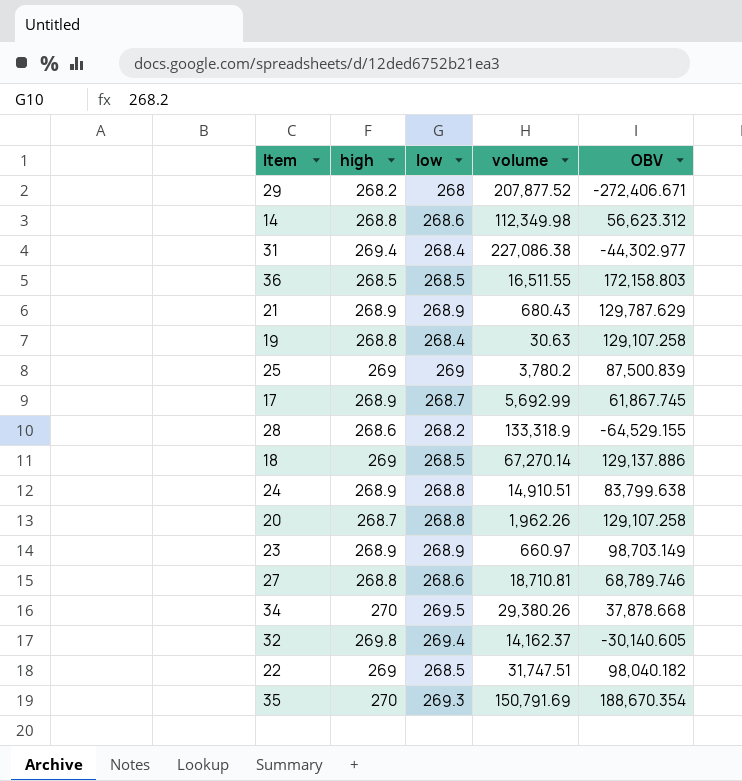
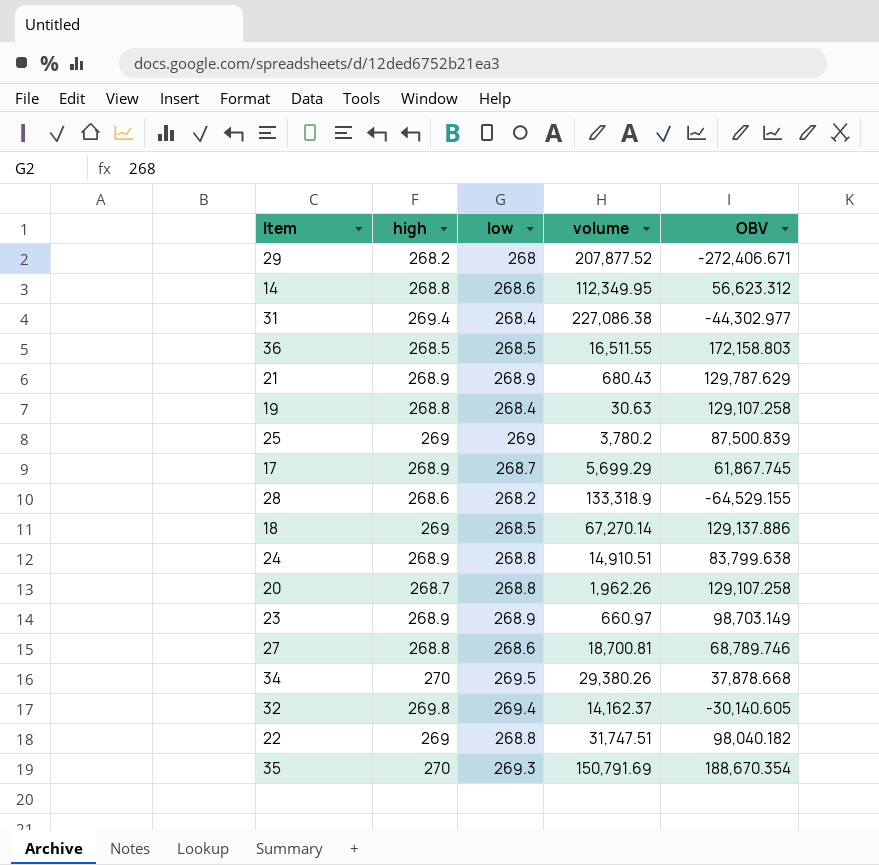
14 | volume: 112,349.98 -> 112,349.95
17 | volume: 5,692.99 -> 5,699.29
27 | volume: 18,710.81 -> 18,700.81
22 | low: 268.5 -> 268.8

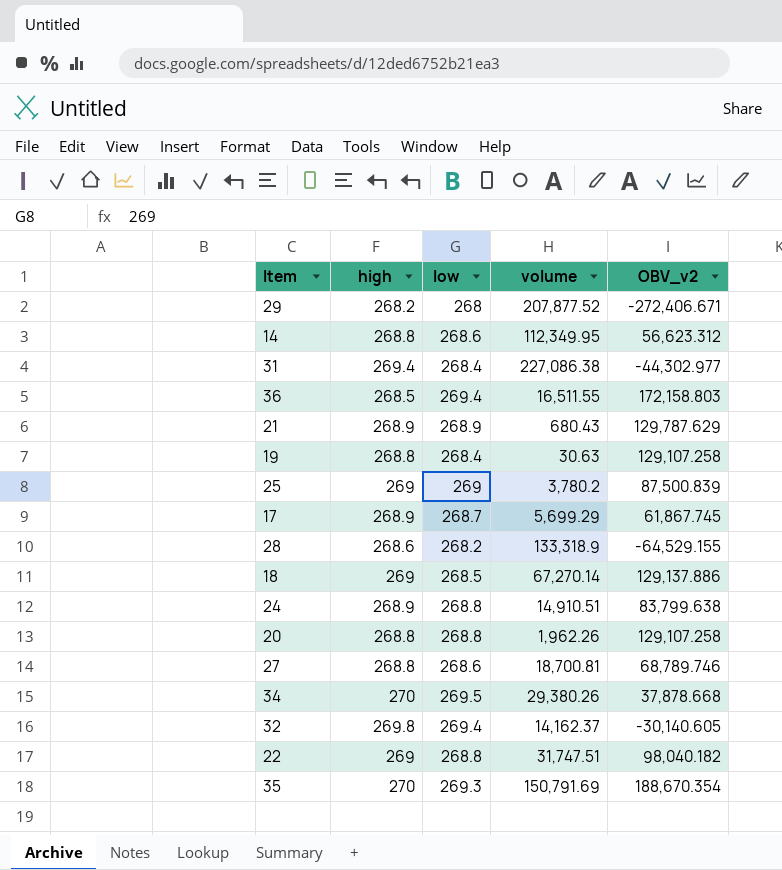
column name: OBV -> OBV_v2
row 23: 268.9 | 268.9 | 660.97 | 98,703.149 -> none
36 | low: 268.5 -> 269.4
20 | high: 268.7 -> 268.8

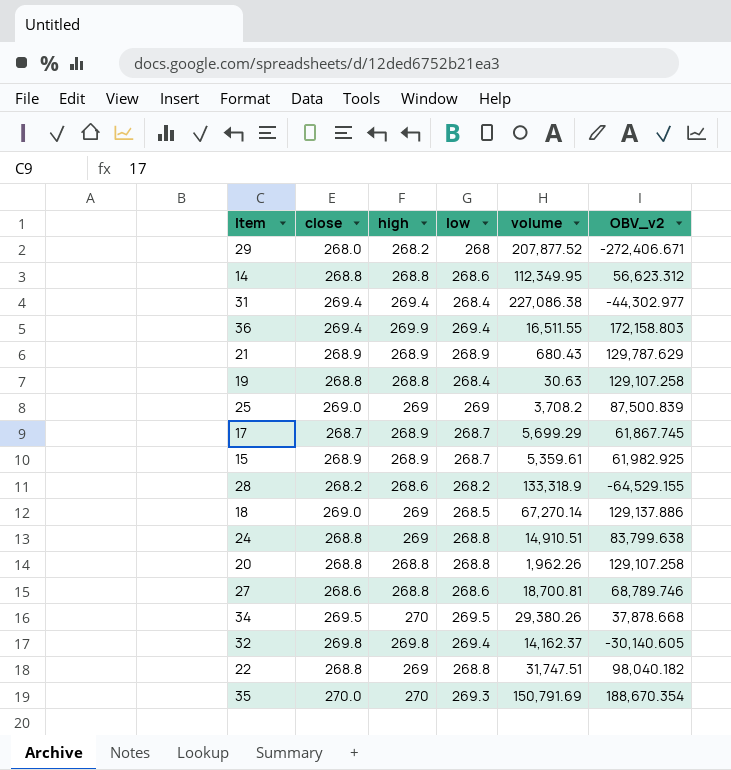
column close | position: none -> 2
36 | high: 268.5 -> 269.9
25 | volume: 3,780.2 -> 3,708.2
row 15: none -> 268.9 | 268.9 | 268.7 | 5,359.61 | 61,982.925
24 | high: 268.9 -> 269

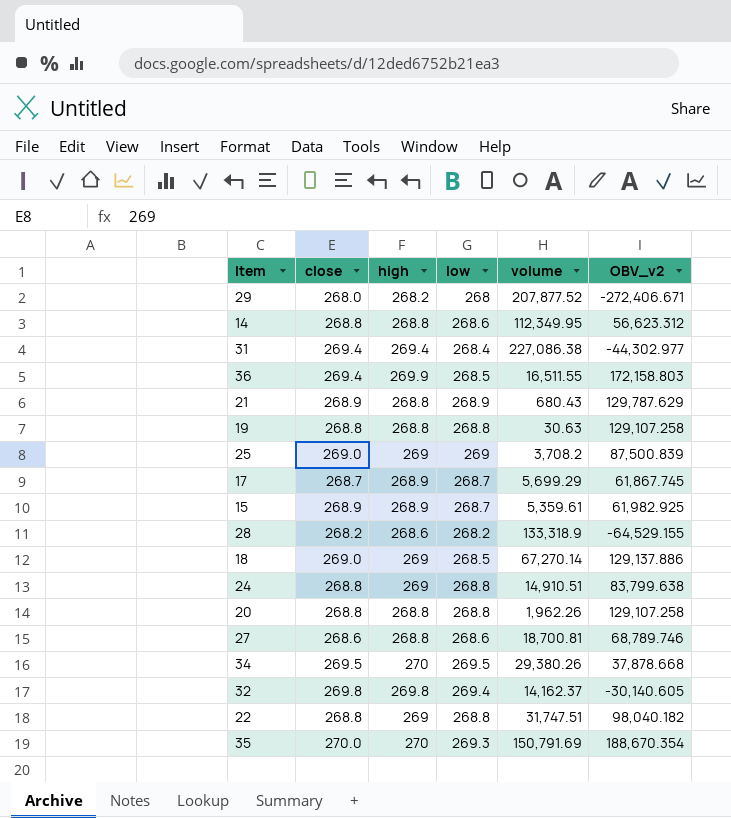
36 | low: 269.4 -> 268.5
21 | high: 268.9 -> 268.8
19 | low: 268.4 -> 268.8

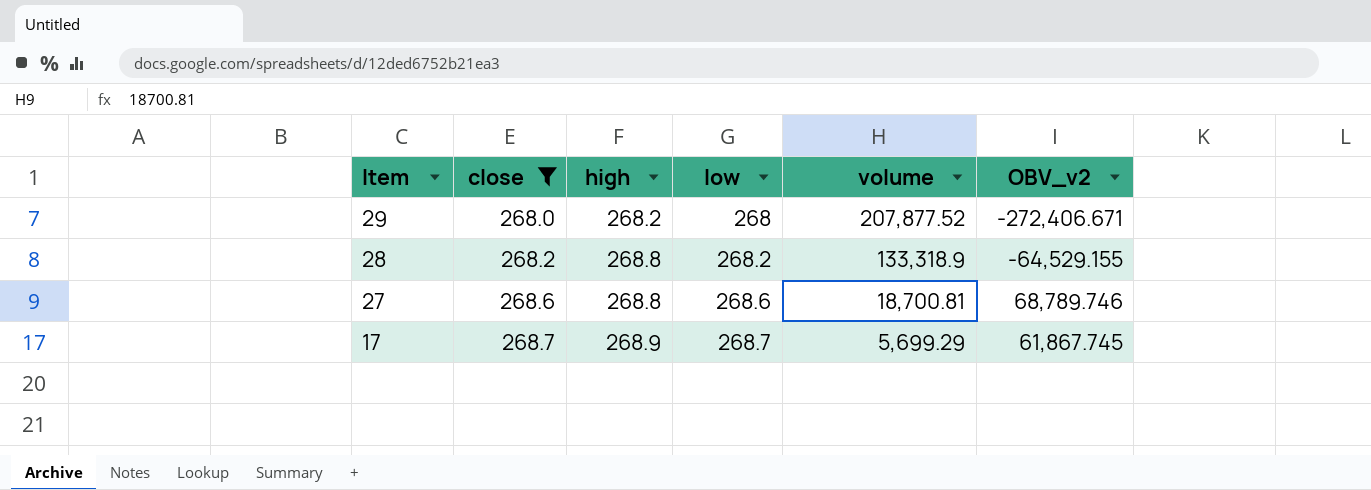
filter: none -> close <= 268.7
row order: none -> Item descending
28 | high: 268.6 -> 268.8

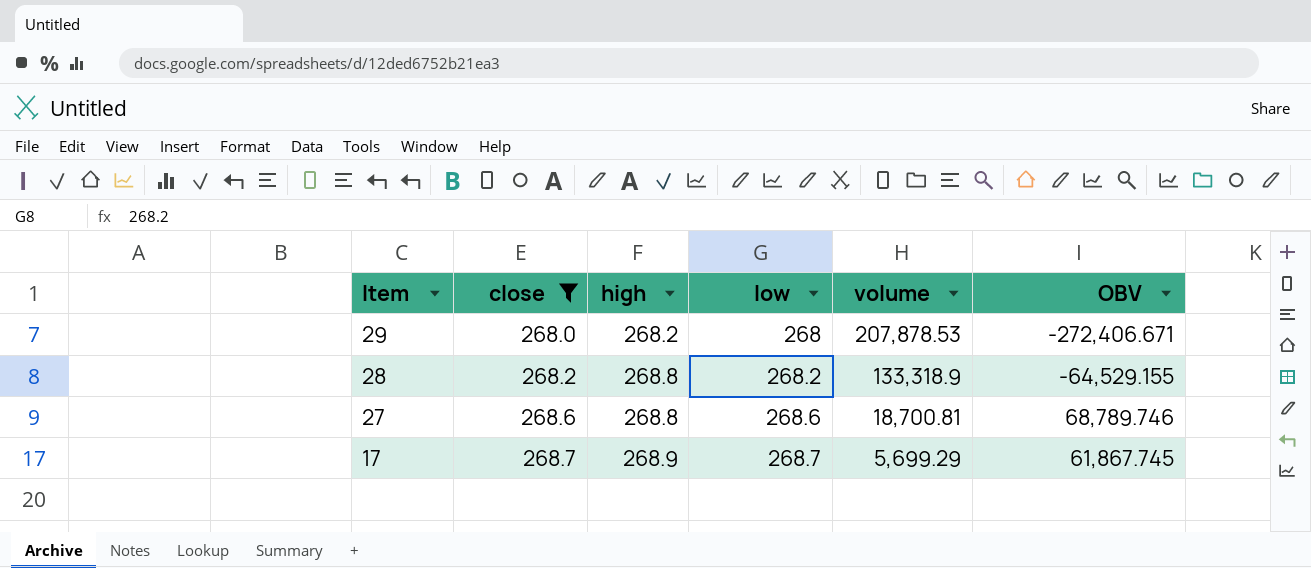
column name: OBV_v2 -> OBV
29 | volume: 207,877.52 -> 207,878.53

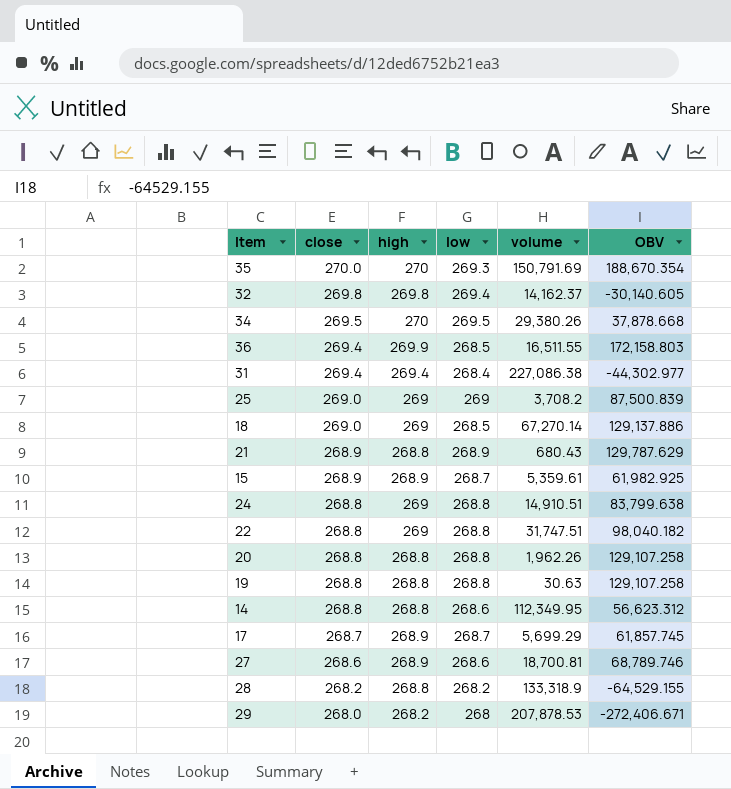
filter: close <= 268.7 -> none
row order: Item descending -> close descending
17 | OBV: 61,867.745 -> 61,857.745
27 | high: 268.8 -> 268.9

